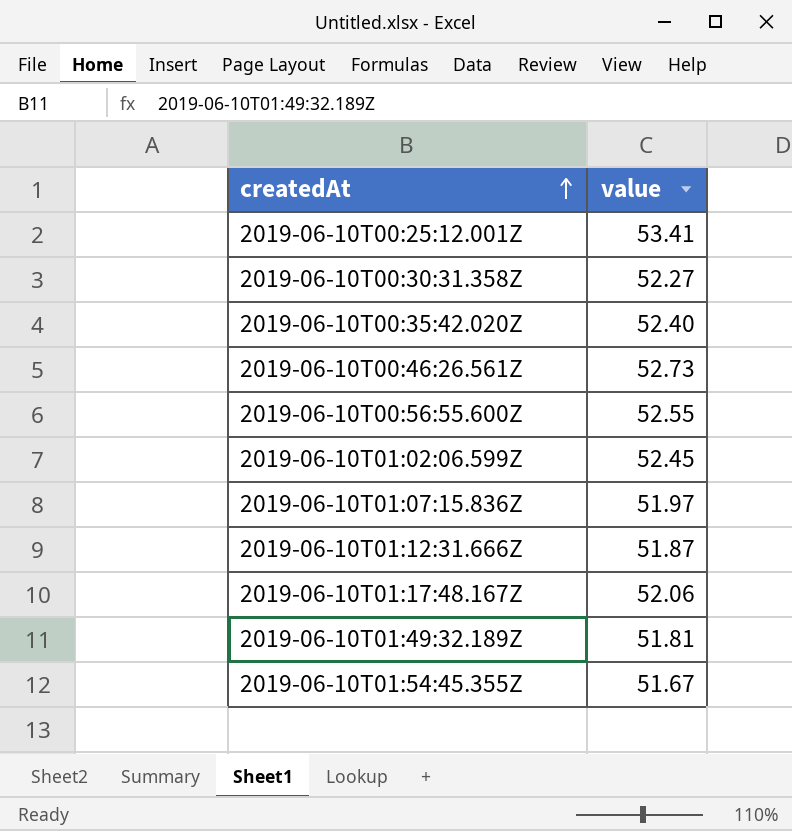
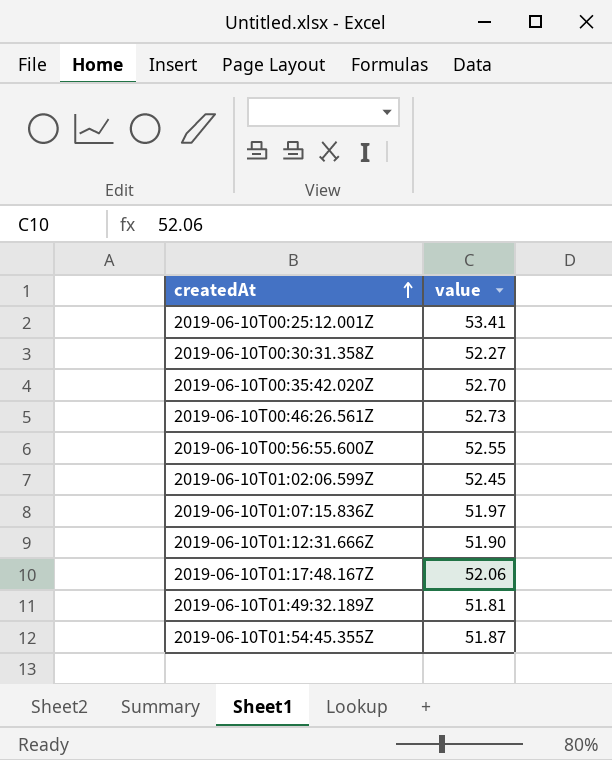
2019-06-10T00:35:42.020Z | value: 52.40 -> 52.70
2019-06-10T01:12:31.666Z | value: 51.87 -> 51.90
2019-06-10T01:54:45.355Z | value: 51.67 -> 51.87

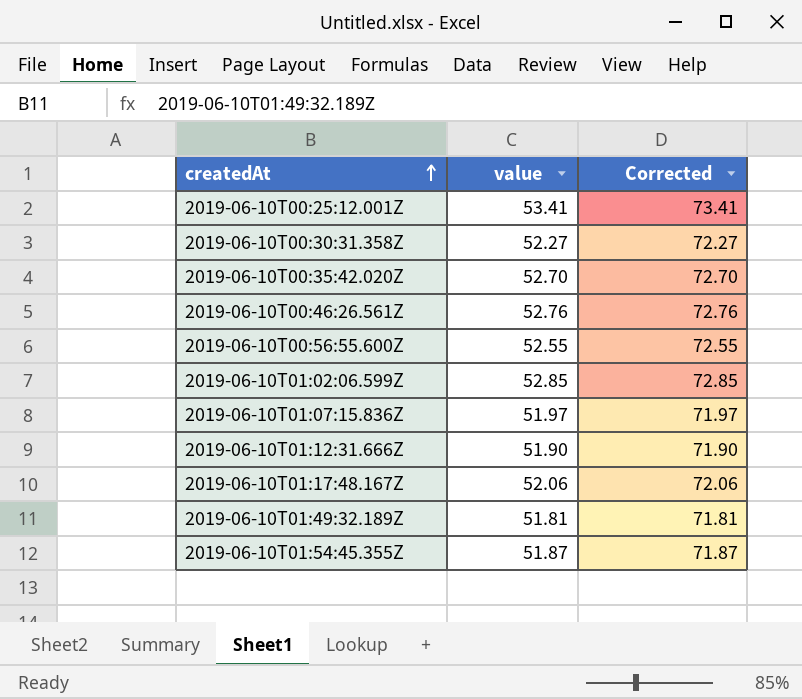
column Corrected | formula: none -> [value] + 20
2019-06-10T00:46:26.561Z | value: 52.73 -> 52.76
2019-06-10T01:02:06.599Z | value: 52.45 -> 52.85

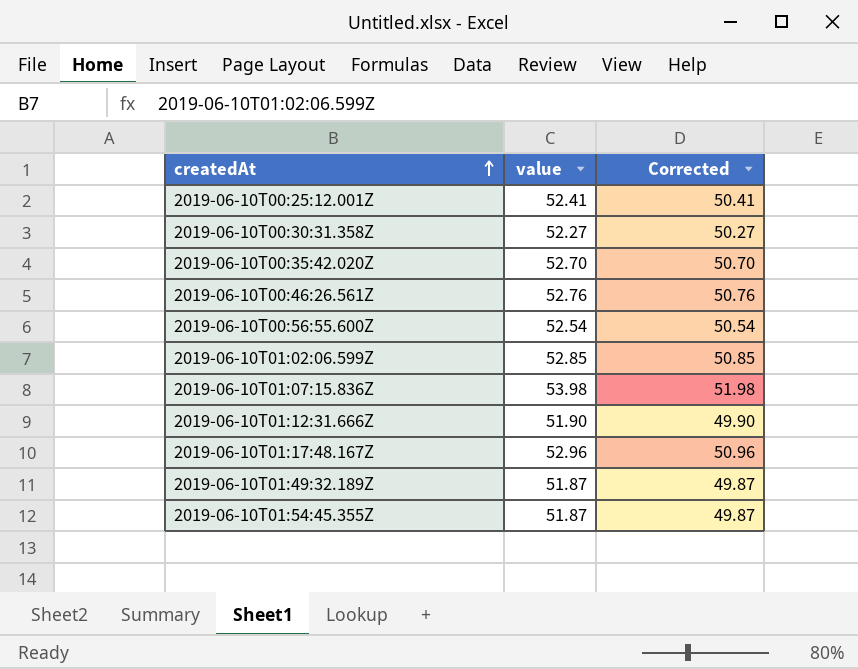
column Corrected | formula: [value] + 20 -> [value] - 2
2019-06-10T00:25:12.001Z | value: 53.41 -> 52.41
2019-06-10T00:56:55.600Z | value: 52.55 -> 52.54
2019-06-10T01:07:15.836Z | value: 51.97 -> 53.98
2019-06-10T01:17:48.167Z | value: 52.06 -> 52.96
2019-06-10T01:49:32.189Z | value: 51.81 -> 51.87

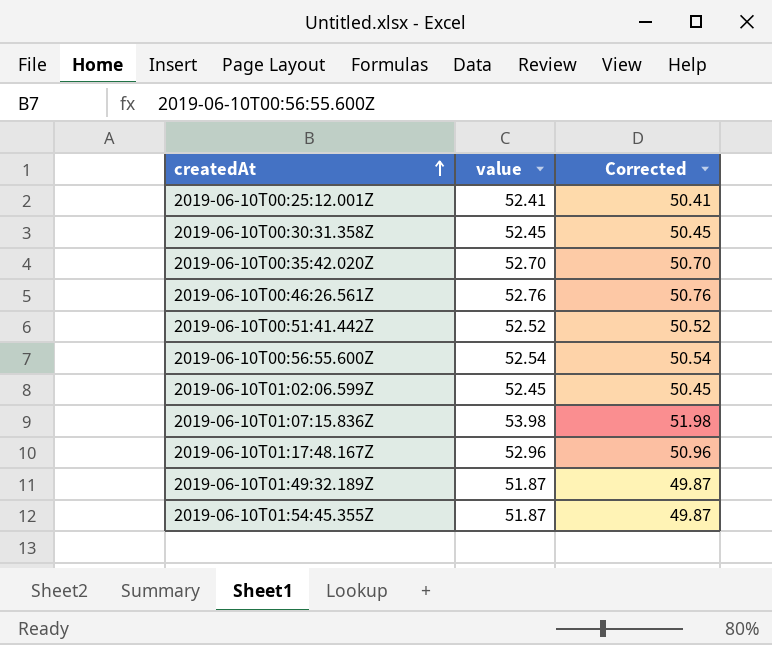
row 2019-06-10T01:12:31.666Z: 51.90 | 49.90 -> none
2019-06-10T00:30:31.358Z | value: 52.27 -> 52.45
2019-06-10T00:30:31.358Z | Corrected: 50.27 -> 50.45
row 2019-06-10T00:51:41.442Z: none -> 52.52 | 50.52
2019-06-10T01:02:06.599Z | value: 52.85 -> 52.45
2019-06-10T01:02:06.599Z | Corrected: 50.85 -> 50.45

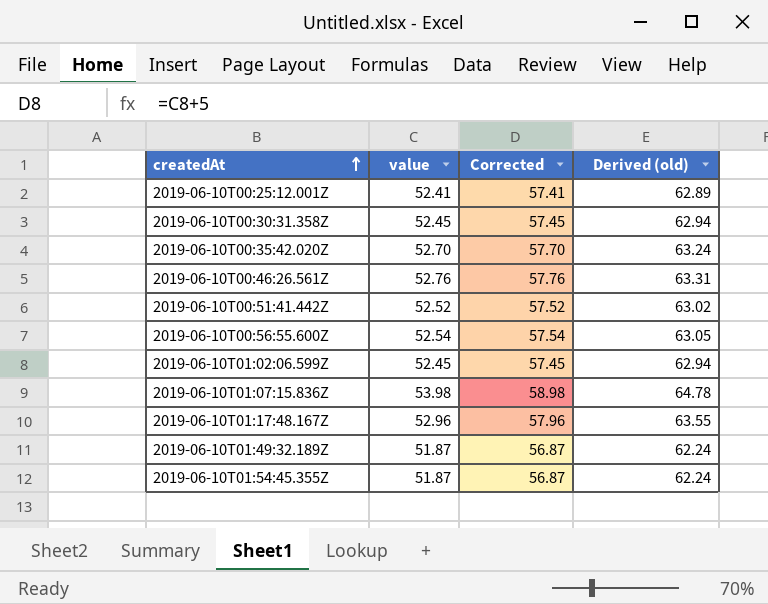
column Corrected | formula: [value] - 2 -> [value] + 5
column Derived (old) | formula: none -> [value] * 1.2

